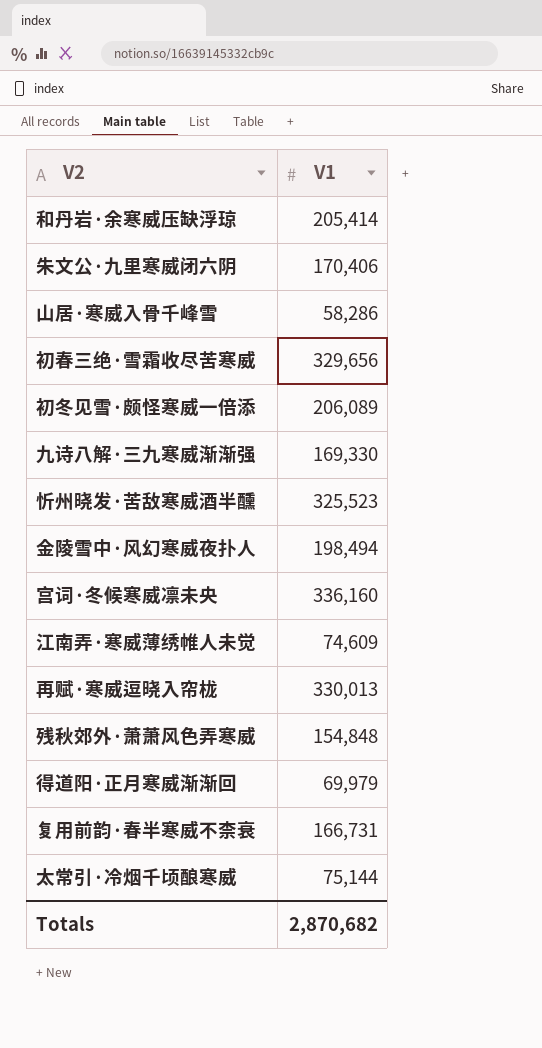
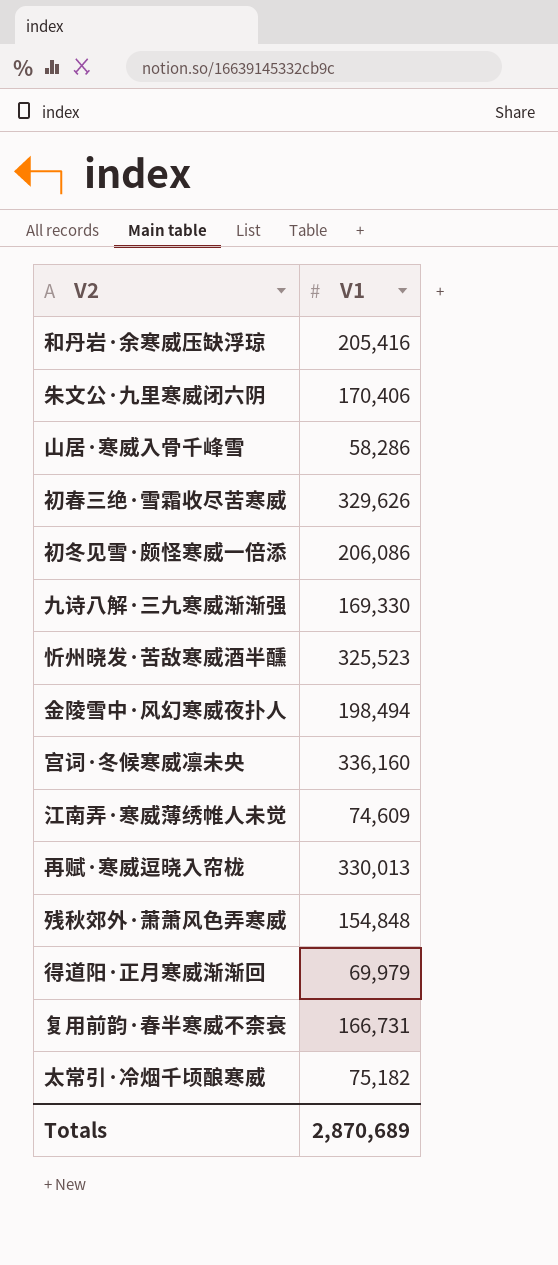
和丹岩·余寒威压缺浮琼 | V1: 205,414 -> 205,416
初春三绝·雪霜收尽苦寒威 | V1: 329,656 -> 329,626
初冬见雪·颇怪寒威一倍添 | V1: 206,089 -> 206,086
太常引·冷烟千顷酿寒威 | V1: 75,144 -> 75,182
Totals | V1: 2,870,682 -> 2,870,689

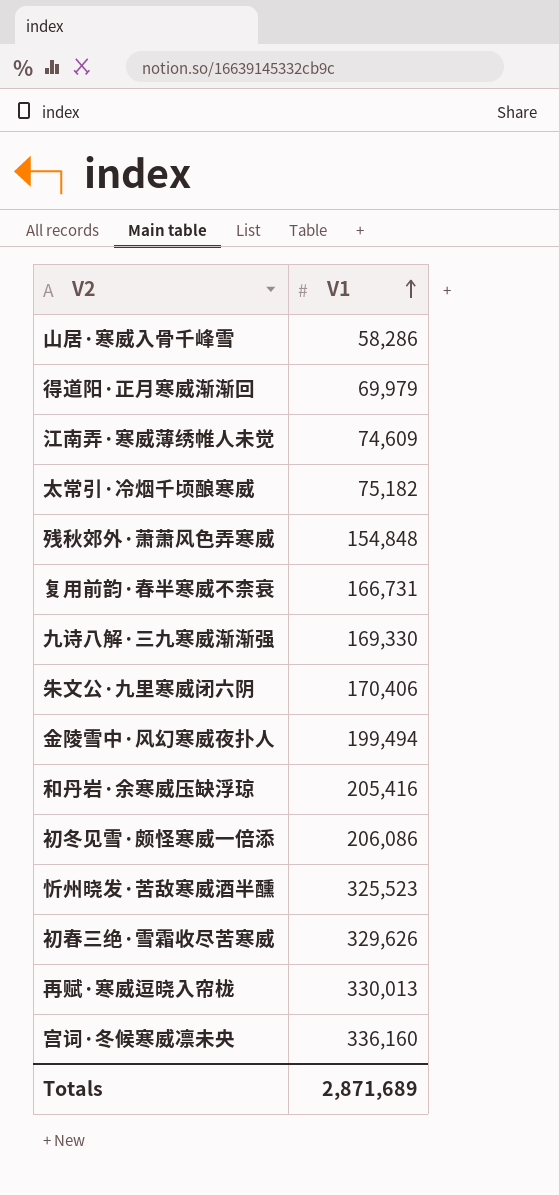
row order: none -> V1 ascending
金陵雪中·风幻寒威夜扑人 | V1: 198,494 -> 199,494
Totals | V1: 2,870,689 -> 2,871,689

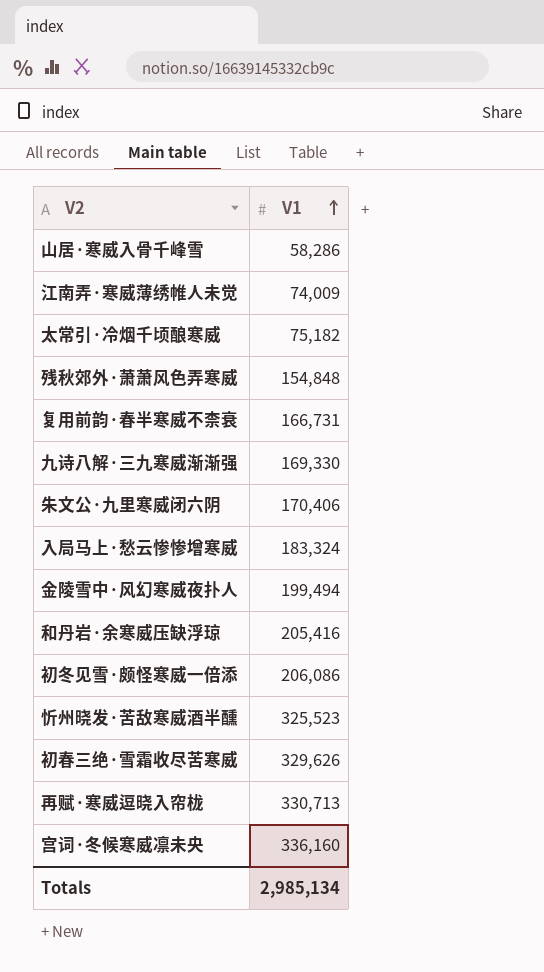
row 得道阳·正月寒威渐渐回: 69,979 -> none
江南弄·寒威薄绣帷人未觉 | V1: 74,609 -> 74,009
row 入局马上·愁云惨惨增寒威: none -> 183,324
再赋·寒威逗晓入帘栊 | V1: 330,013 -> 330,713
Totals | V1: 2,871,689 -> 2,985,134

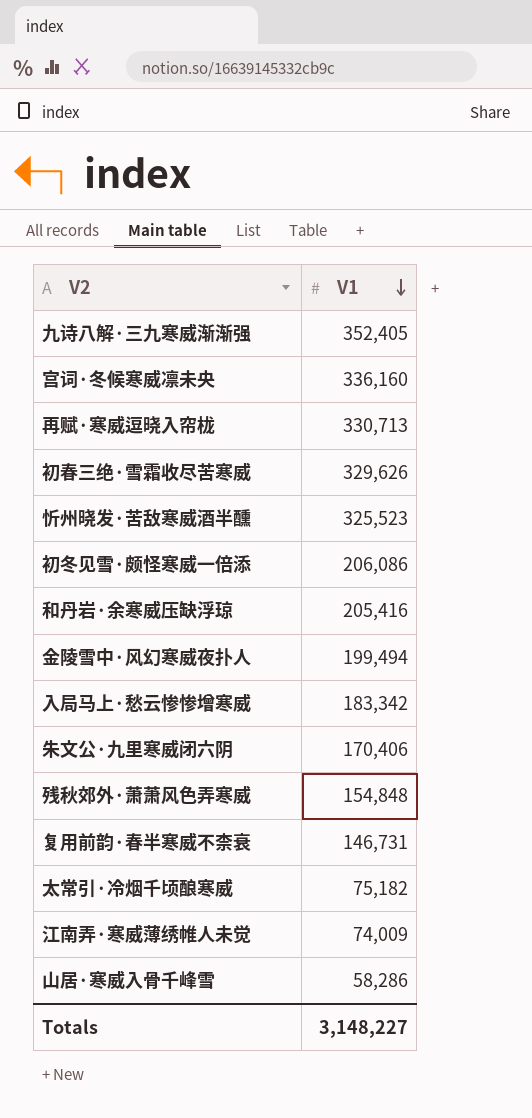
row order: V1 ascending -> V1 descending
九诗八解·三九寒威渐渐强 | V1: 169,330 -> 352,405
入局马上·愁云惨惨增寒威 | V1: 183,324 -> 183,342
复用前韵·春半寒威不柰衰 | V1: 166,731 -> 146,731
Totals | V1: 2,985,134 -> 3,148,227

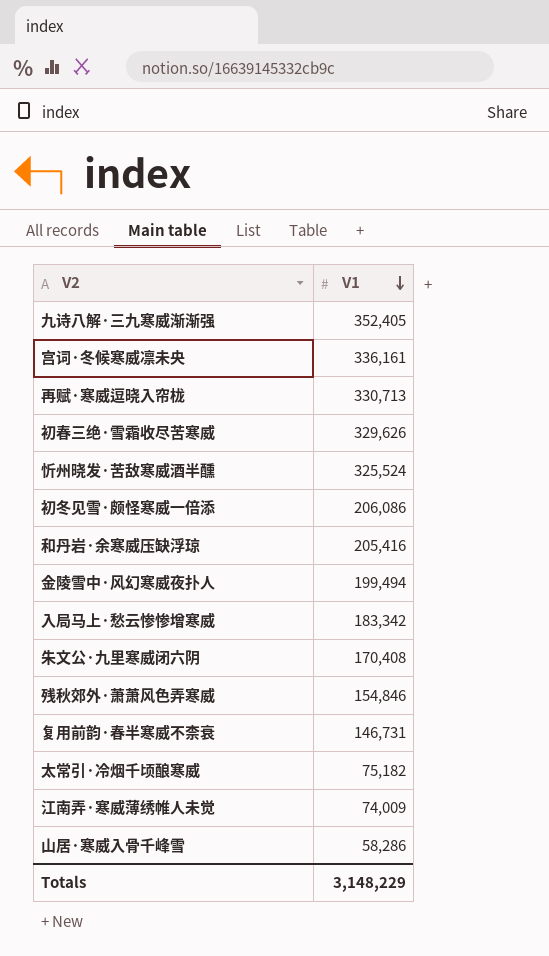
宫词·冬候寒威凛未央 | V1: 336,160 -> 336,161
忻州晓发·苦敌寒威酒半醺 | V1: 325,523 -> 325,524
朱文公·九里寒威闭六阴 | V1: 170,406 -> 170,408
残秋郊外·萧萧风色弄寒威 | V1: 154,848 -> 154,846
Totals | V1: 3,148,227 -> 3,148,229

